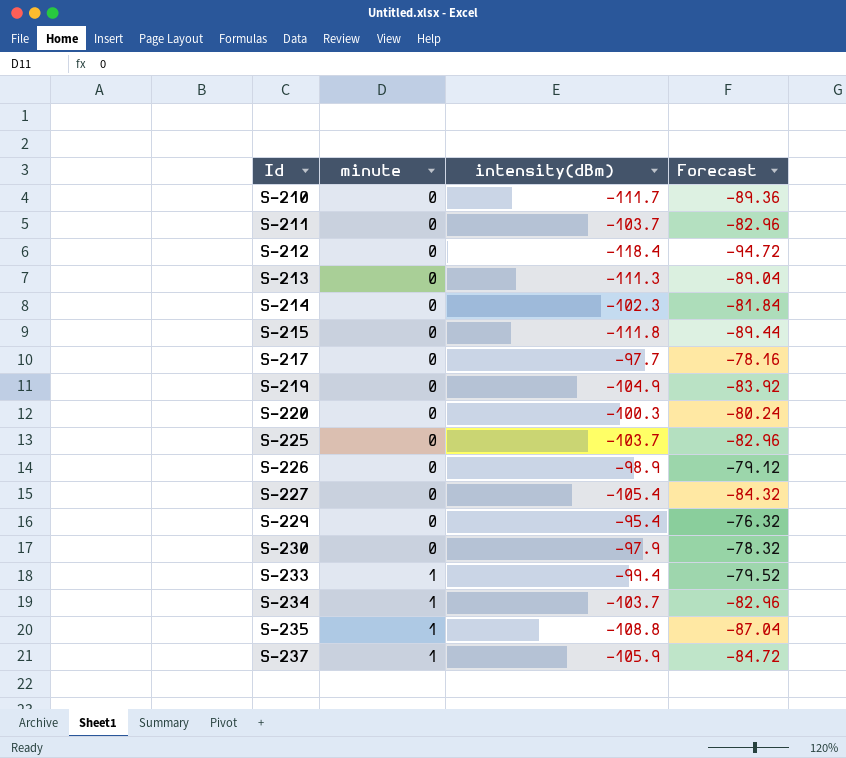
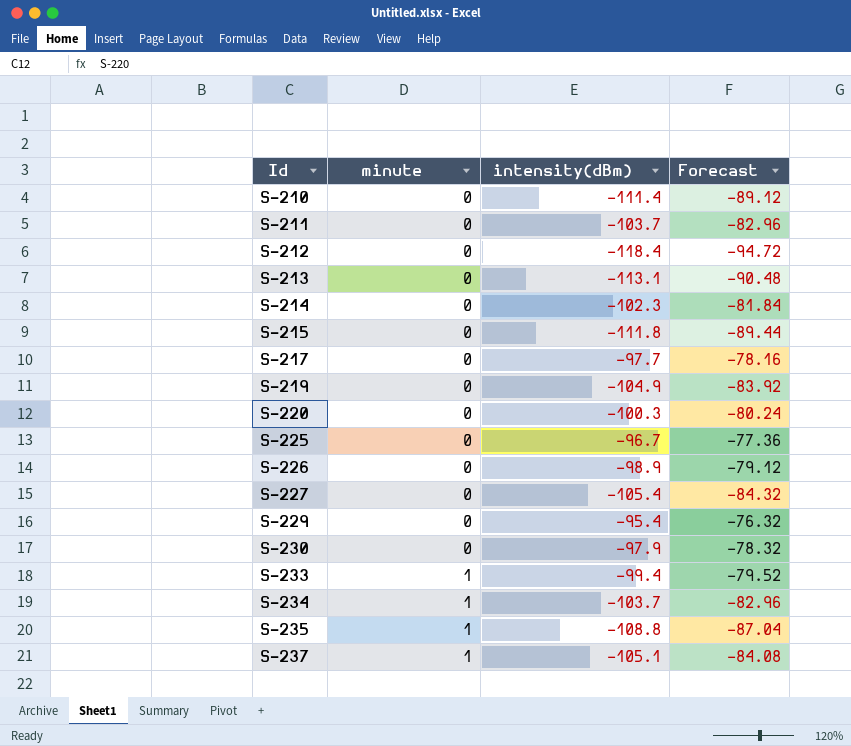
S-210 | intensity(dBm): -111.7 -> -111.4
S-210 | Forecast: -89.36 -> -89.12
S-213 | intensity(dBm): -111.3 -> -113.1
S-213 | Forecast: -89.04 -> -90.48
S-225 | intensity(dBm): -103.7 -> -96.7
S-225 | Forecast: -82.96 -> -77.36
S-237 | intensity(dBm): -105.9 -> -105.1
S-237 | Forecast: -84.72 -> -84.08

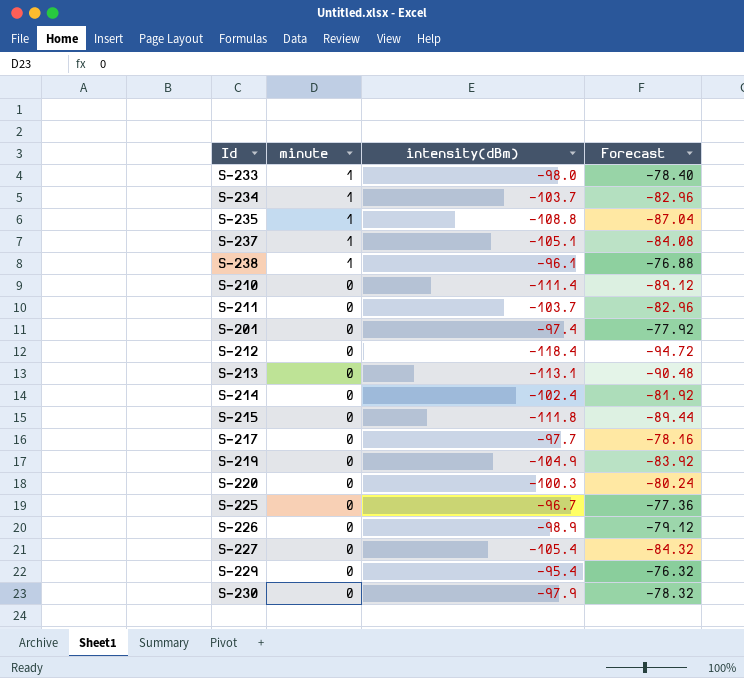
row order: Id ascending -> minute descending
S-233 | intensity(dBm): -99.4 -> -98.0
S-233 | Forecast: -79.52 -> -78.40
row S-238: none -> 1 | -96.1 | -76.88
row S-201: none -> 0 | -97.4 | -77.92
S-214 | intensity(dBm): -102.3 -> -102.4
S-214 | Forecast: -81.84 -> -81.92

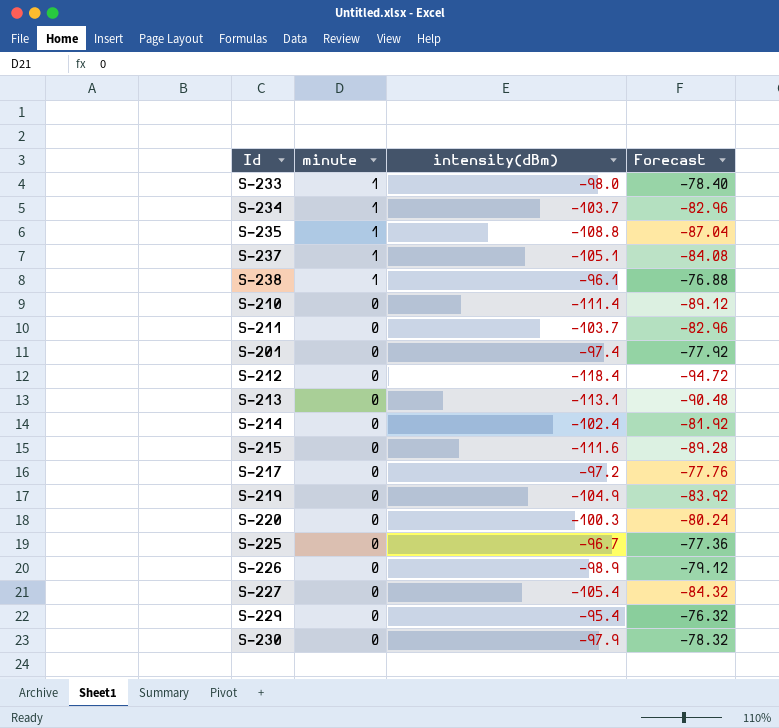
S-215 | intensity(dBm): -111.8 -> -111.6
S-215 | Forecast: -89.44 -> -89.28
S-217 | intensity(dBm): -97.7 -> -97.2
S-217 | Forecast: -78.16 -> -77.76

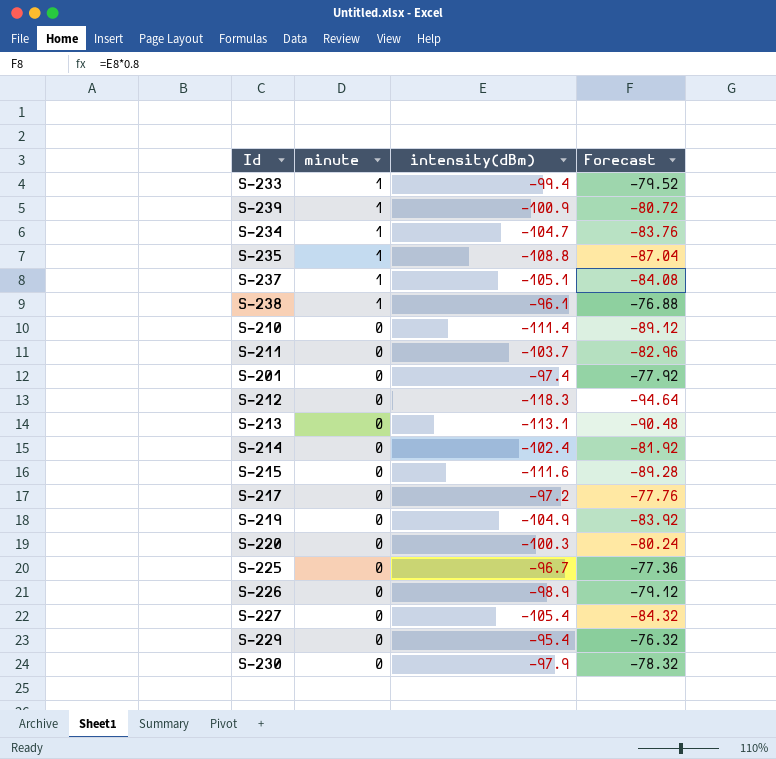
S-233 | intensity(dBm): -98.0 -> -99.4
S-233 | Forecast: -78.40 -> -79.52
row S-239: none -> 1 | -100.9 | -80.72
S-234 | intensity(dBm): -103.7 -> -104.7
S-234 | Forecast: -82.96 -> -83.76
S-212 | intensity(dBm): -118.4 -> -118.3
S-212 | Forecast: -94.72 -> -94.64

